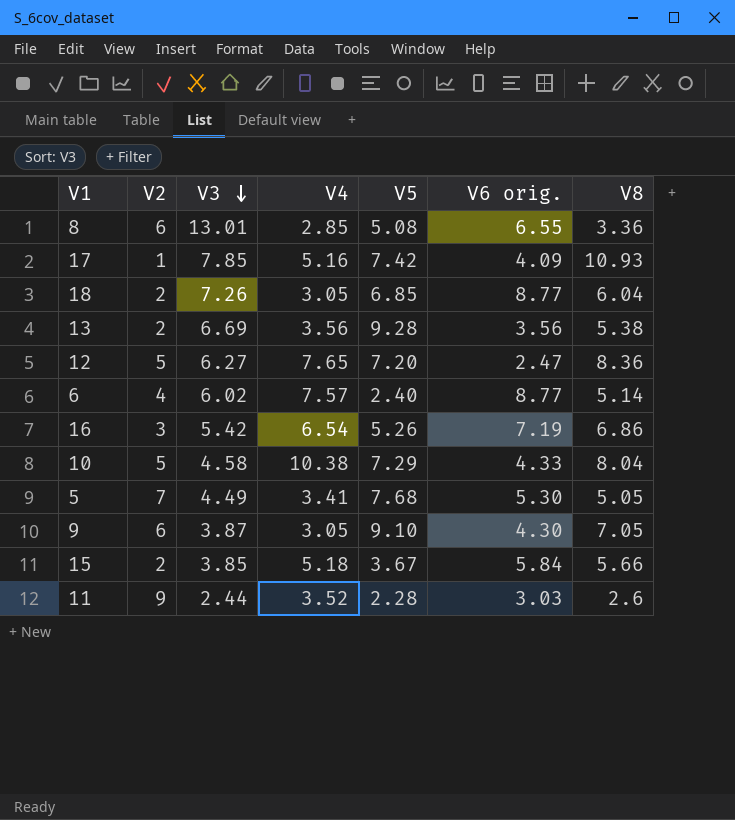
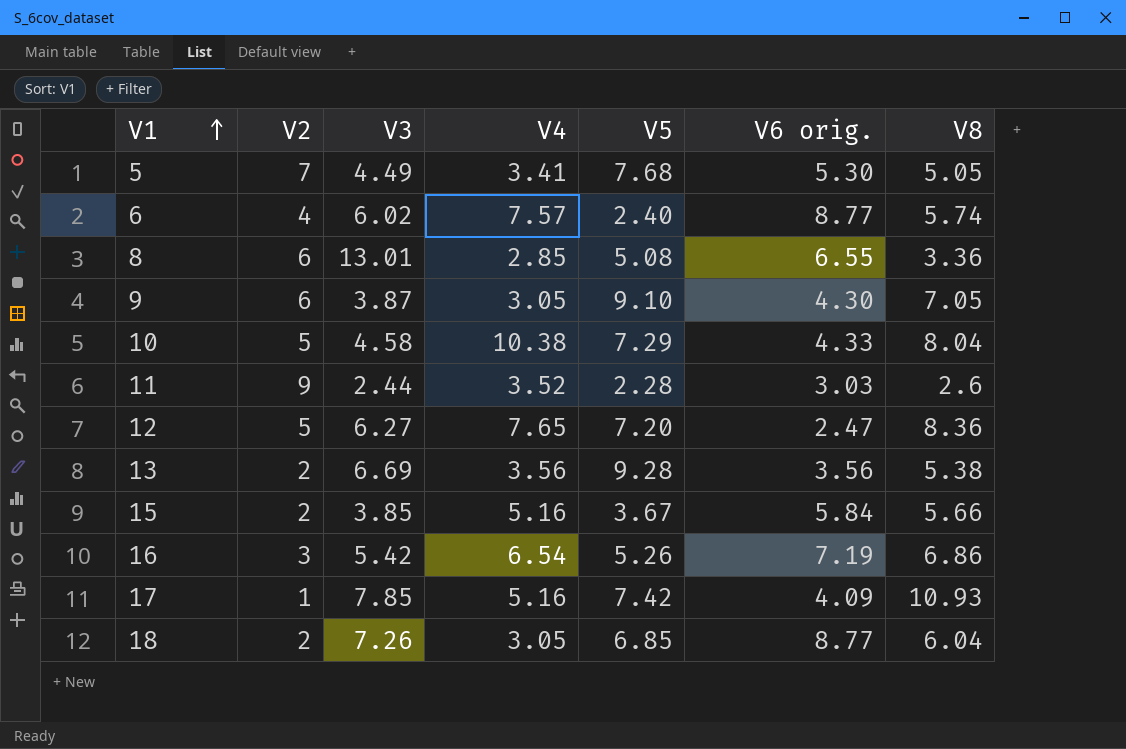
row order: V3 descending -> V1 ascending
6 | V8: 5.14 -> 5.74
15 | V4: 5.18 -> 5.16

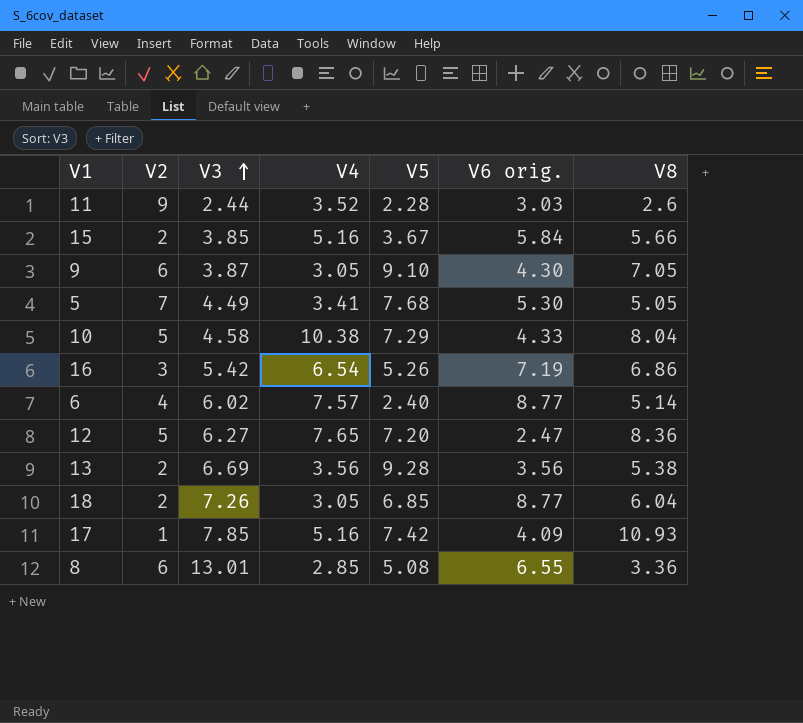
row order: V1 ascending -> V3 ascending
6 | V8: 5.74 -> 5.14

